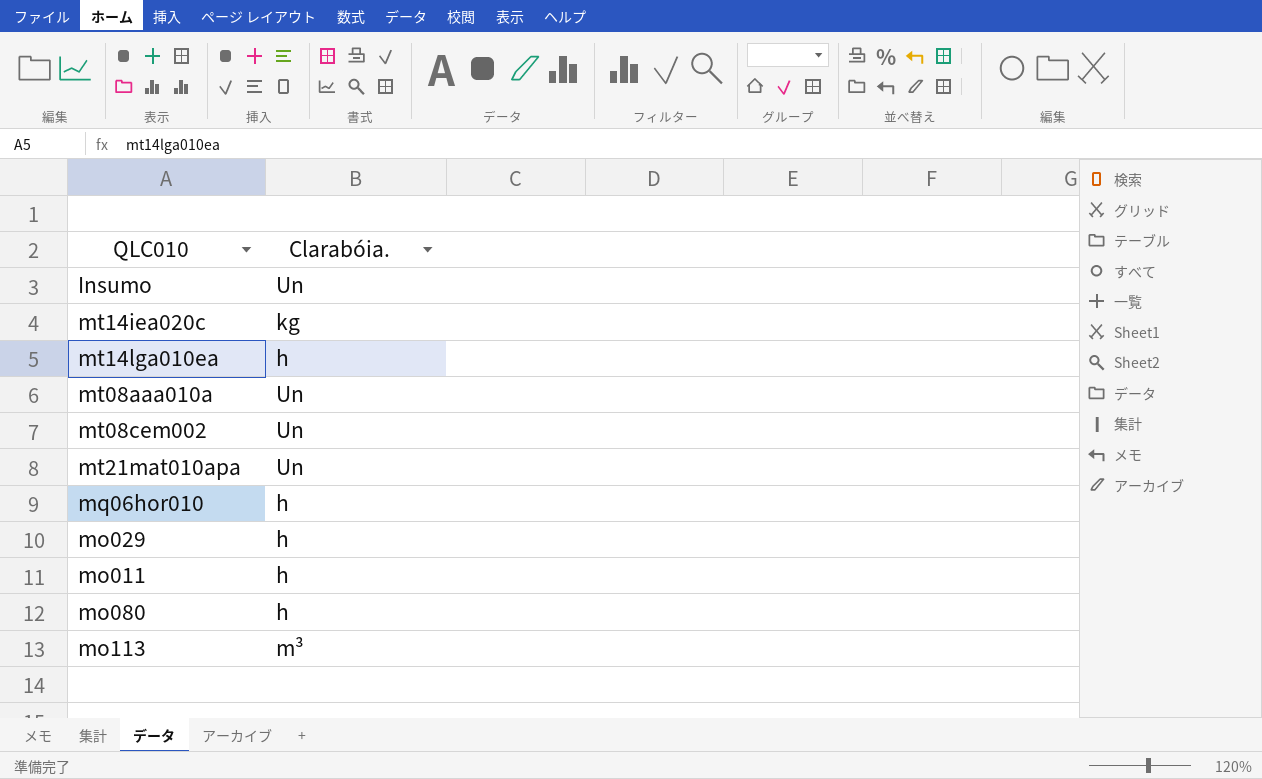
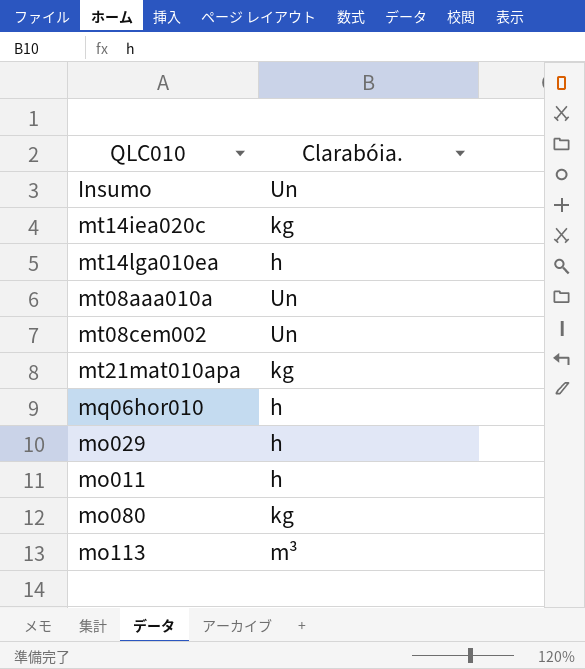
mt21mat010apa | Clarabóia.: Un -> kg
mo080 | Clarabóia.: h -> kg

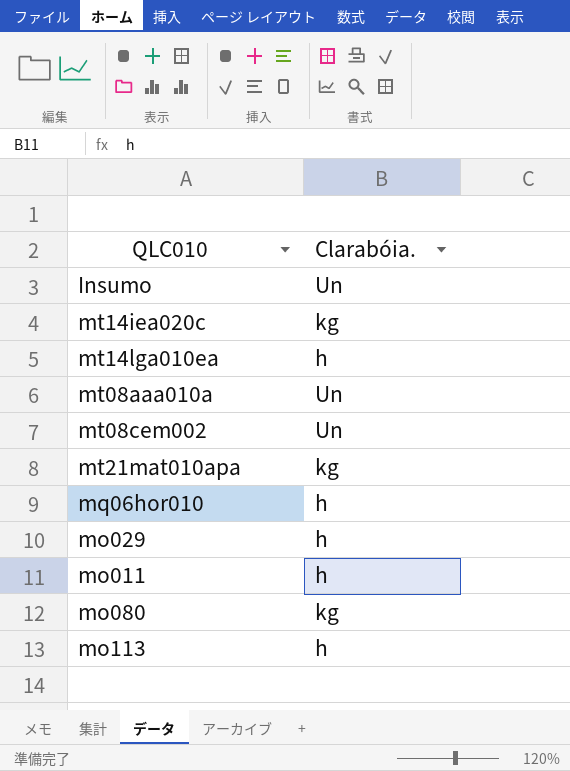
mo113 | Clarabóia.: m³ -> h

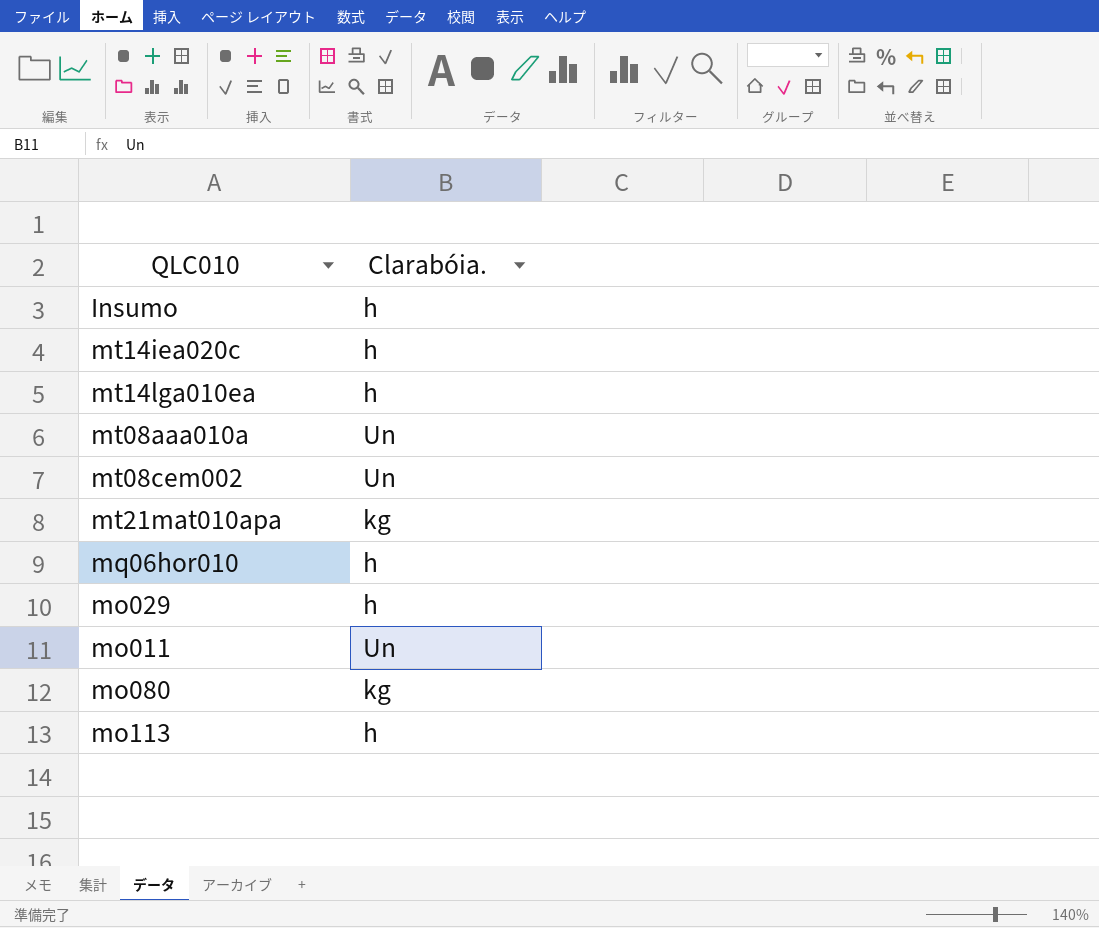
Insumo | Clarabóia.: Un -> h
mt14iea020c | Clarabóia.: kg -> h
mo011 | Clarabóia.: h -> Un

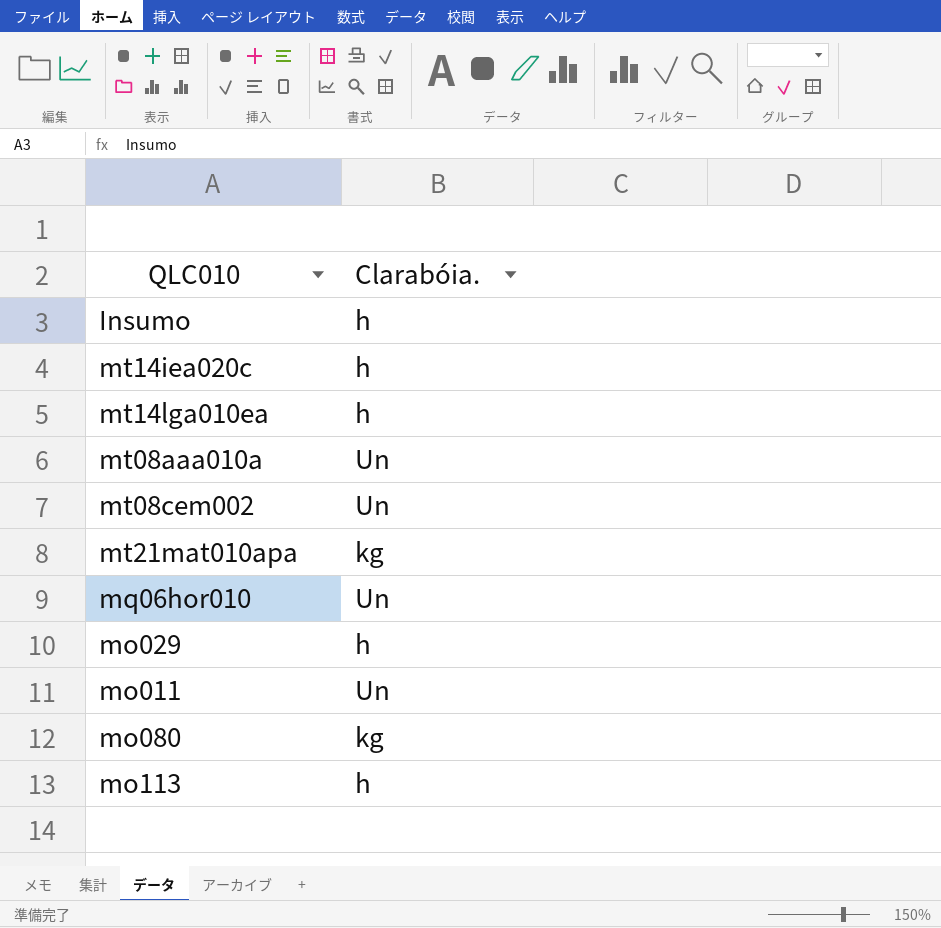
mq06hor010 | Clarabóia.: h -> Un

